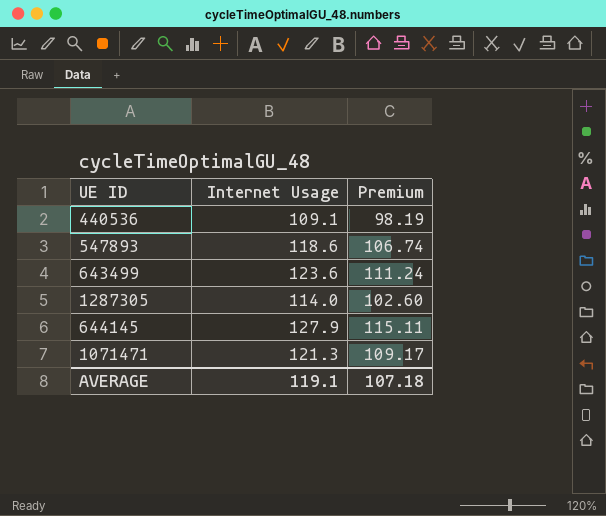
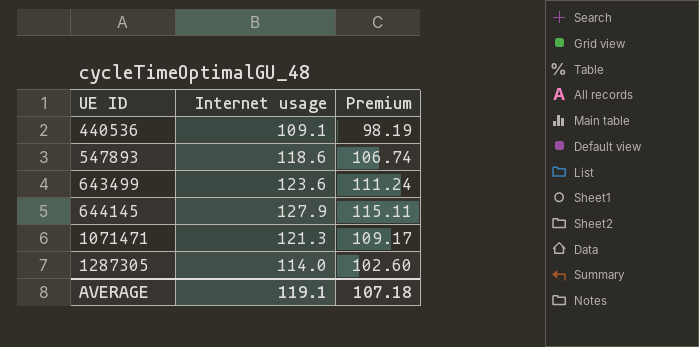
row order: none -> UE ID ascending
column name: Internet Usage -> Internet usage

